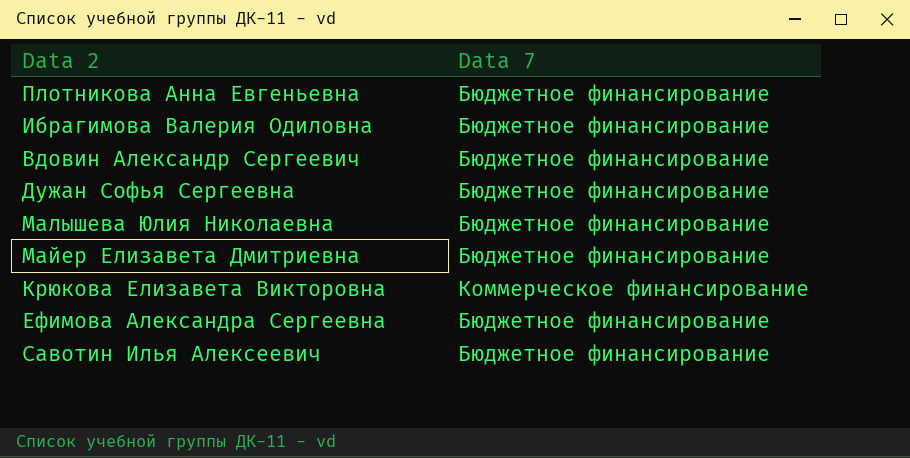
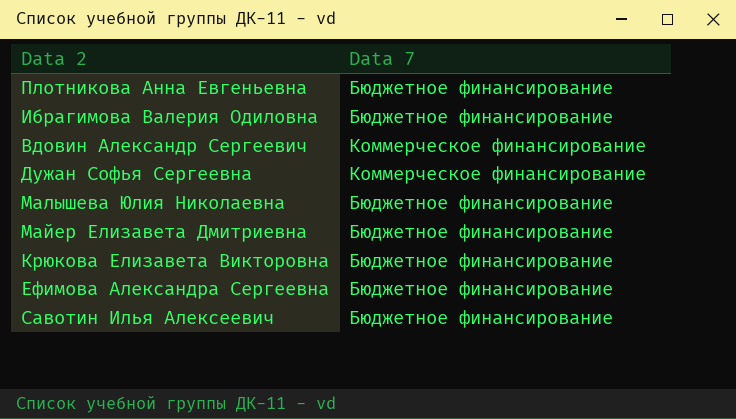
Вдовин Александр Сергеевич | Data 7: Бюджетное финансирование -> Коммерческое финансирование
Дужан Софья Сергеевна | Data 7: Бюджетное финансирование -> Коммерческое финансирование
Крюкова Елизавета Викторовна | Data 7: Коммерческое финансирование -> Бюджетное финансирование

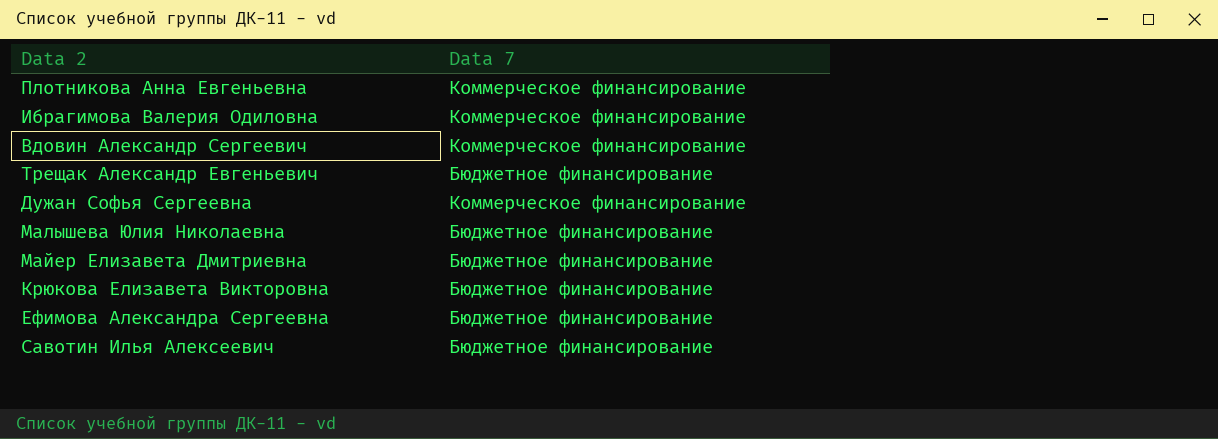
Плотникова Анна Евгеньевна | Data 7: Бюджетное финансирование -> Коммерческое финансирование
Ибрагимова Валерия Одиловна | Data 7: Бюджетное финансирование -> Коммерческое финансирование
row Трещак Александр Евгеньевич: none -> Бюджетное финансирование

